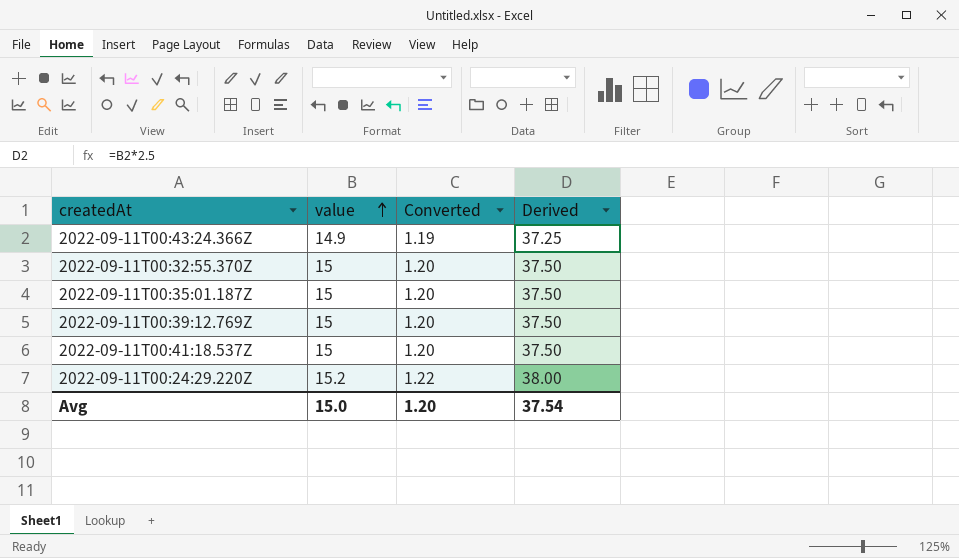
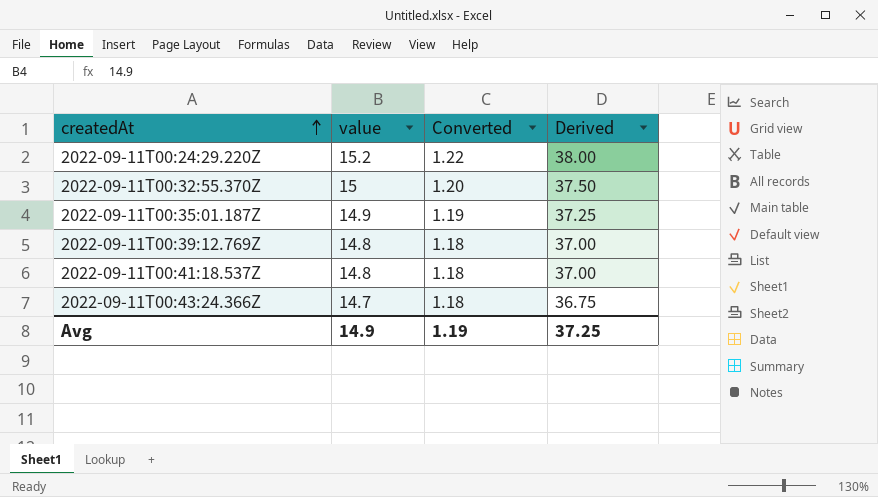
row order: value ascending -> createdAt ascending
2022-09-11T00:35:01.187Z | value: 15 -> 14.9
2022-09-11T00:35:01.187Z | Converted: 1.20 -> 1.19
2022-09-11T00:35:01.187Z | Derived: 37.50 -> 37.25
2022-09-11T00:39:12.769Z | value: 15 -> 14.8
2022-09-11T00:39:12.769Z | Converted: 1.20 -> 1.18
2022-09-11T00:39:12.769Z | Derived: 37.50 -> 37.00
2022-09-11T00:41:18.537Z | value: 15 -> 14.8
2022-09-11T00:41:18.537Z | Converted: 1.20 -> 1.18
2022-09-11T00:41:18.537Z | Derived: 37.50 -> 37.00
2022-09-11T00:43:24.366Z | value: 14.9 -> 14.7
2022-09-11T00:43:24.366Z | Converted: 1.19 -> 1.18
2022-09-11T00:43:24.366Z | Derived: 37.25 -> 36.75
Avg | value: 15.0 -> 14.9
Avg | Converted: 1.20 -> 1.19
Avg | Derived: 37.54 -> 37.25

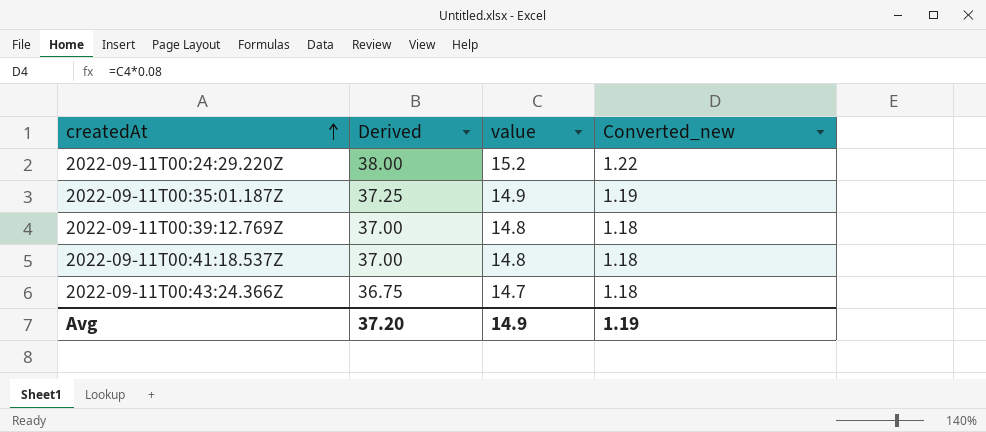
column Derived | position: 4 -> 2
column name: Converted -> Converted_new
row 2022-09-11T00:32:55.370Z: 15 | 1.20 | 37.50 -> none
Avg | Derived: 37.25 -> 37.20

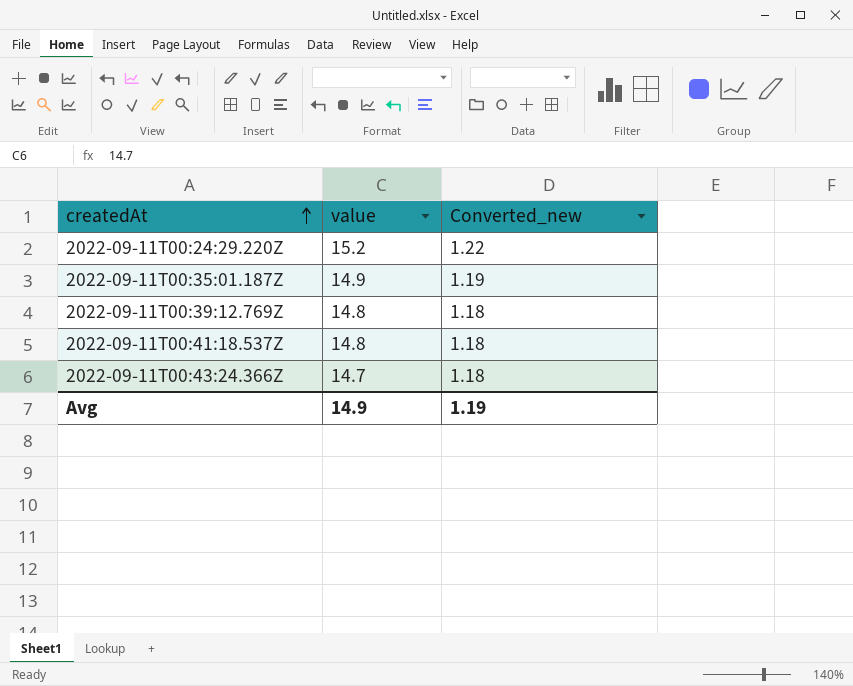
column Derived | formula: [value] * 2.5 -> none

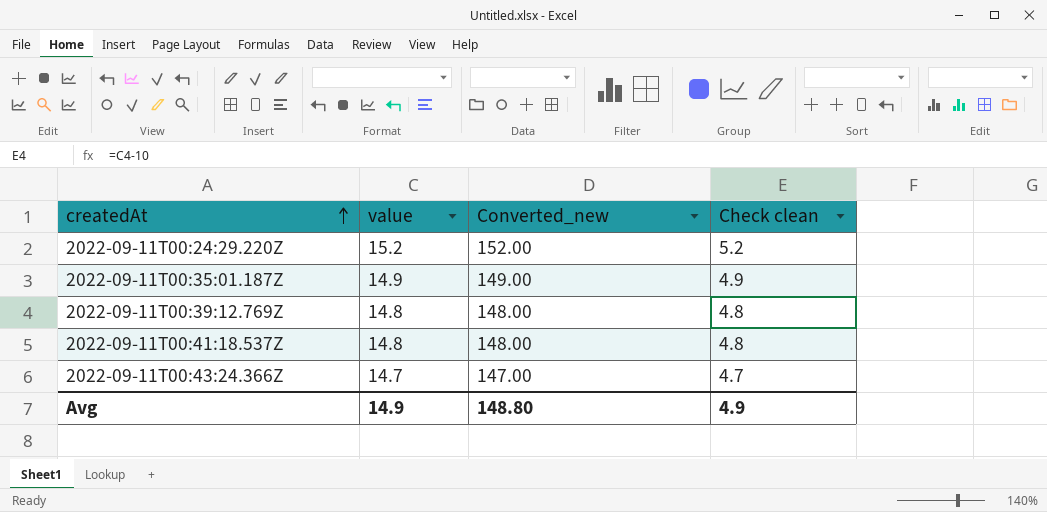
column Converted_new | formula: [value] * 0.08 -> [value] * 10
column Check clean | formula: none -> [value] - 10
Avg | Converted_new: 1.19 -> 148.80

